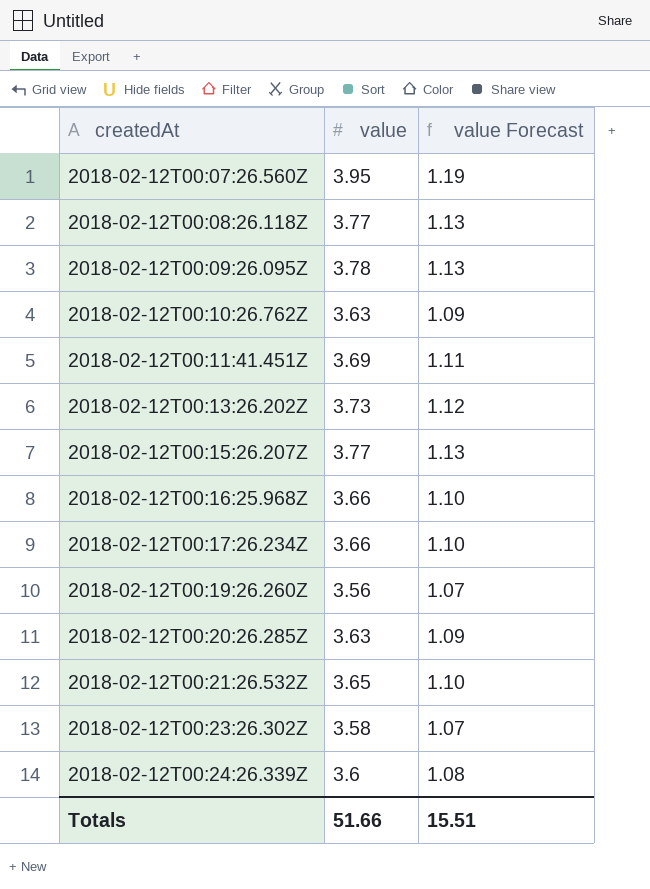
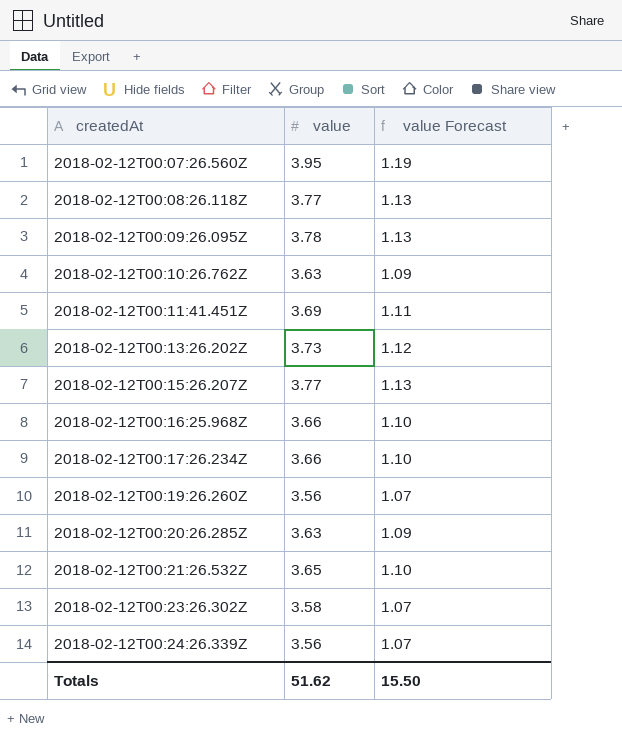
2018-02-12T00:24:26.339Z | value: 3.6 -> 3.56
2018-02-12T00:24:26.339Z | value Forecast: 1.08 -> 1.07
Totals | value: 51.66 -> 51.62
Totals | value Forecast: 15.51 -> 15.50

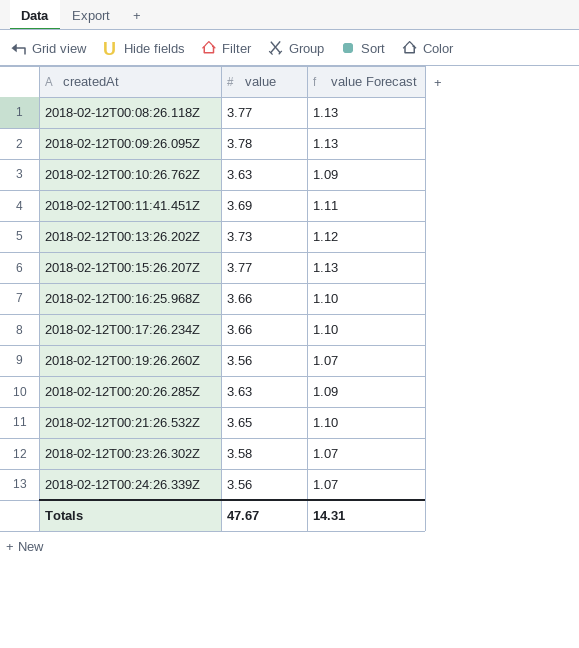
row 2018-02-12T00:07:26.560Z: 3.95 | 1.19 -> none
Totals | value: 51.62 -> 47.67
Totals | value Forecast: 15.50 -> 14.31

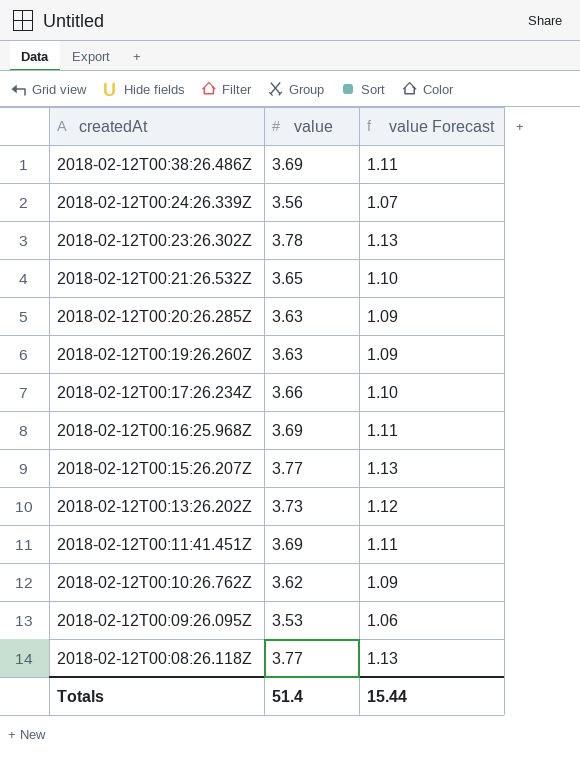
row order: createdAt ascending -> createdAt descending
row 2018-02-12T00:38:26.486Z: none -> 3.69 | 1.11
2018-02-12T00:23:26.302Z | value: 3.58 -> 3.78
2018-02-12T00:23:26.302Z | value Forecast: 1.07 -> 1.13
2018-02-12T00:19:26.260Z | value: 3.56 -> 3.63
2018-02-12T00:19:26.260Z | value Forecast: 1.07 -> 1.09
2018-02-12T00:16:25.968Z | value: 3.66 -> 3.69
2018-02-12T00:16:25.968Z | value Forecast: 1.10 -> 1.11
2018-02-12T00:10:26.762Z | value: 3.63 -> 3.62
2018-02-12T00:09:26.095Z | value: 3.78 -> 3.53
2018-02-12T00:09:26.095Z | value Forecast: 1.13 -> 1.06
Totals | value: 47.67 -> 51.4
Totals | value Forecast: 14.31 -> 15.44

